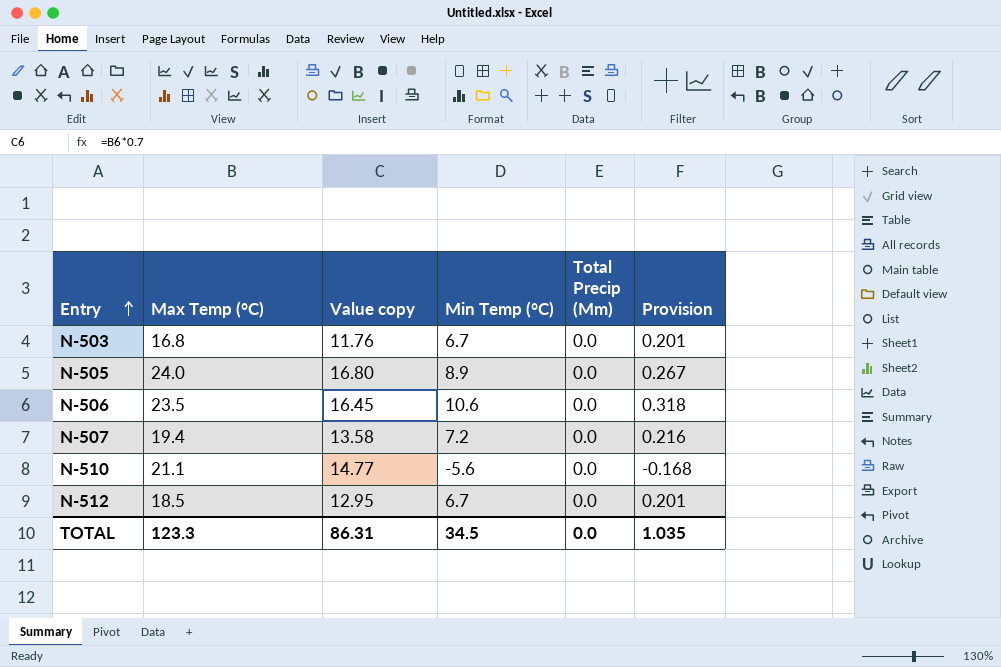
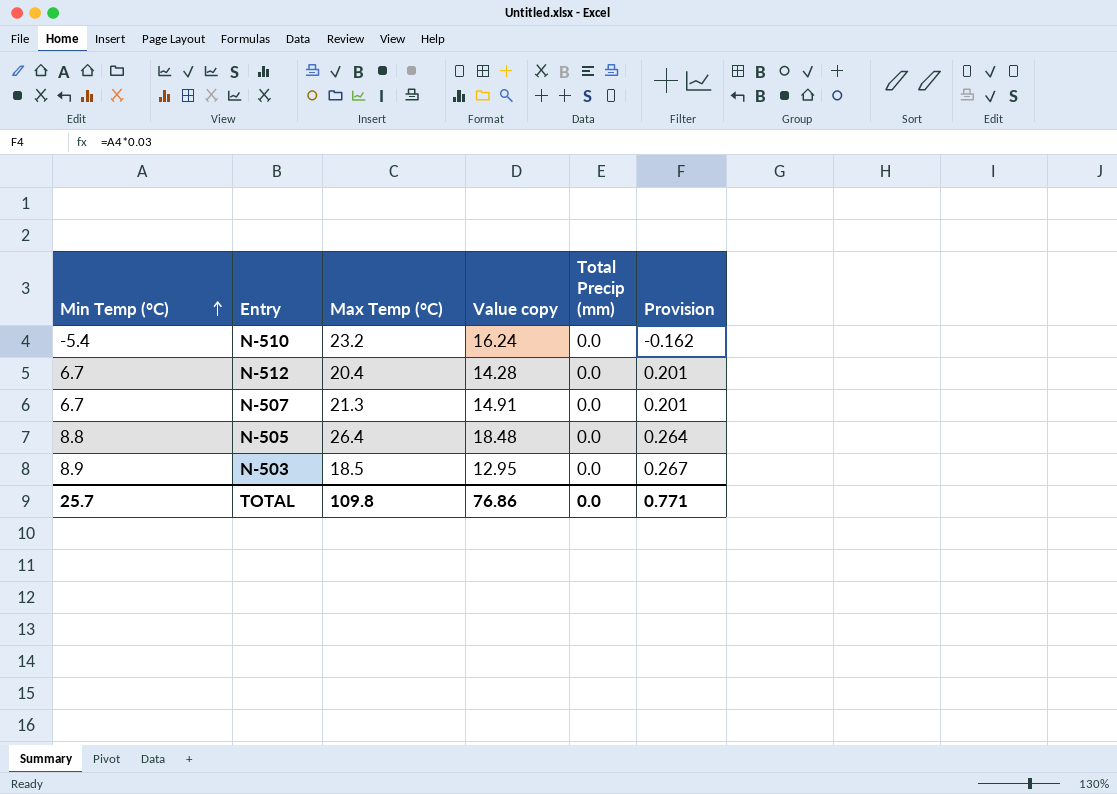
row order: Entry ascending -> Min Temp (°C) ascending
column Min Temp (°C) | position: 4 -> 1
column name: Total Precip (Mm) -> Total Precip (mm)
row N-506: 23.5 | 16.45 | 10.6 | 0.0 | 0.318 -> none
N-510 | Min Temp (°C): -5.6 -> -5.4
N-510 | Max Temp (°C): 21.1 -> 23.2
N-510 | Value copy: 14.77 -> 16.24
N-510 | Provision: -0.168 -> -0.162
N-512 | Max Temp (°C): 18.5 -> 20.4
N-512 | Value copy: 12.95 -> 14.28
N-507 | Min Temp (°C): 7.2 -> 6.7
N-507 | Max Temp (°C): 19.4 -> 21.3
N-507 | Value copy: 13.58 -> 14.91
N-507 | Provision: 0.216 -> 0.201
N-505 | Min Temp (°C): 8.9 -> 8.8
N-505 | Max Temp (°C): 24.0 -> 26.4
N-505 | Value copy: 16.80 -> 18.48
N-505 | Provision: 0.267 -> 0.264
N-503 | Min Temp (°C): 6.7 -> 8.9
N-503 | Max Temp (°C): 16.8 -> 18.5
N-503 | Value copy: 11.76 -> 12.95
N-503 | Provision: 0.201 -> 0.267
TOTAL | Min Temp (°C): 34.5 -> 25.7
TOTAL | Max Temp (°C): 123.3 -> 109.8
TOTAL | Value copy: 86.31 -> 76.86
TOTAL | Provision: 1.035 -> 0.771

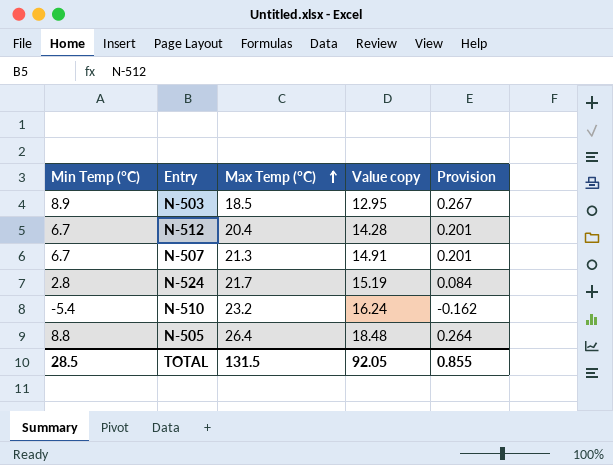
row order: Min Temp (°C) ascending -> Max Temp (°C) ascending
column Total Precip (mm) | position: 5 -> none
row N-524: none -> 2.8 | 21.7 | 15.19 | 0.084
TOTAL | Min Temp (°C): 25.7 -> 28.5
TOTAL | Max Temp (°C): 109.8 -> 131.5
TOTAL | Value copy: 76.86 -> 92.05
TOTAL | Provision: 0.771 -> 0.855

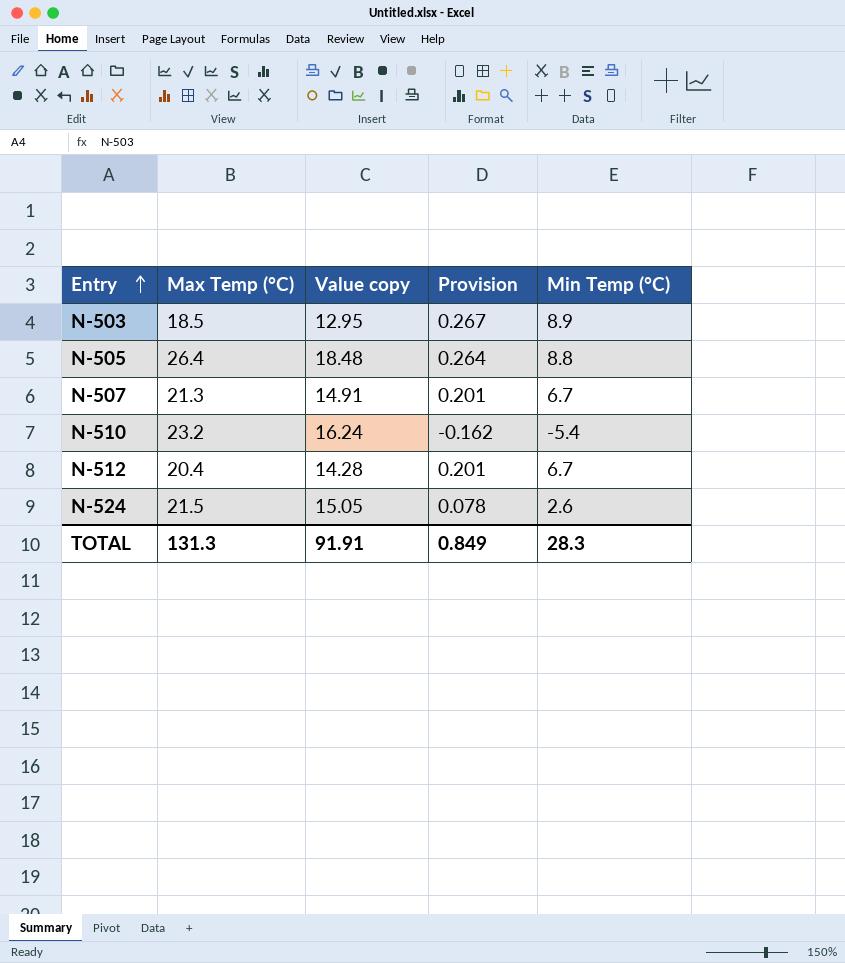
row order: Max Temp (°C) ascending -> Entry ascending
column Min Temp (°C) | position: 1 -> 5
N-524 | Max Temp (°C): 21.7 -> 21.5
N-524 | Value copy: 15.19 -> 15.05
N-524 | Provision: 0.084 -> 0.078
N-524 | Min Temp (°C): 2.8 -> 2.6
TOTAL | Max Temp (°C): 131.5 -> 131.3
TOTAL | Value copy: 92.05 -> 91.91
TOTAL | Provision: 0.855 -> 0.849
TOTAL | Min Temp (°C): 28.5 -> 28.3

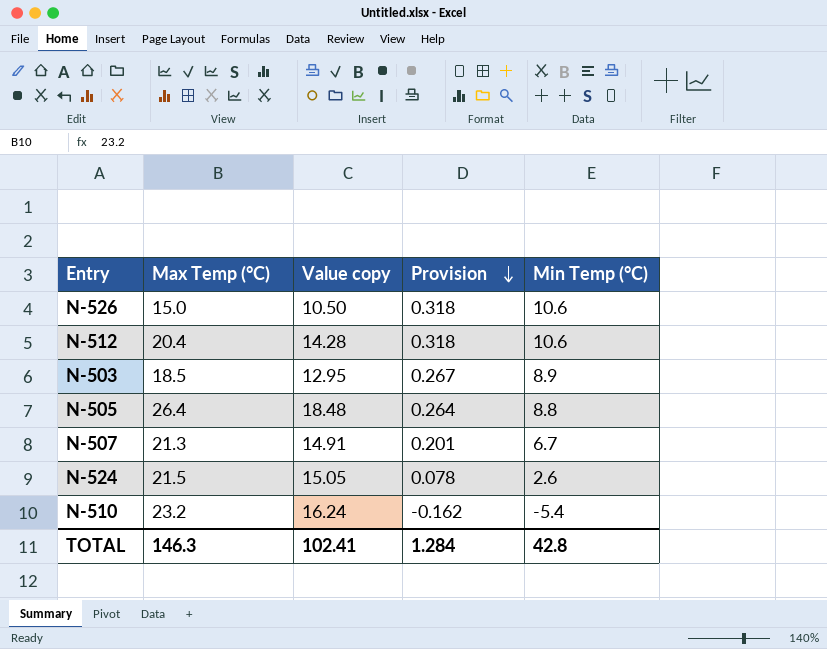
row order: Entry ascending -> Provision descending
row N-526: none -> 15.0 | 10.50 | 0.318 | 10.6
N-512 | Provision: 0.201 -> 0.318
N-512 | Min Temp (°C): 6.7 -> 10.6
TOTAL | Max Temp (°C): 131.3 -> 146.3
TOTAL | Value copy: 91.91 -> 102.41
TOTAL | Provision: 0.849 -> 1.284
TOTAL | Min Temp (°C): 28.3 -> 42.8

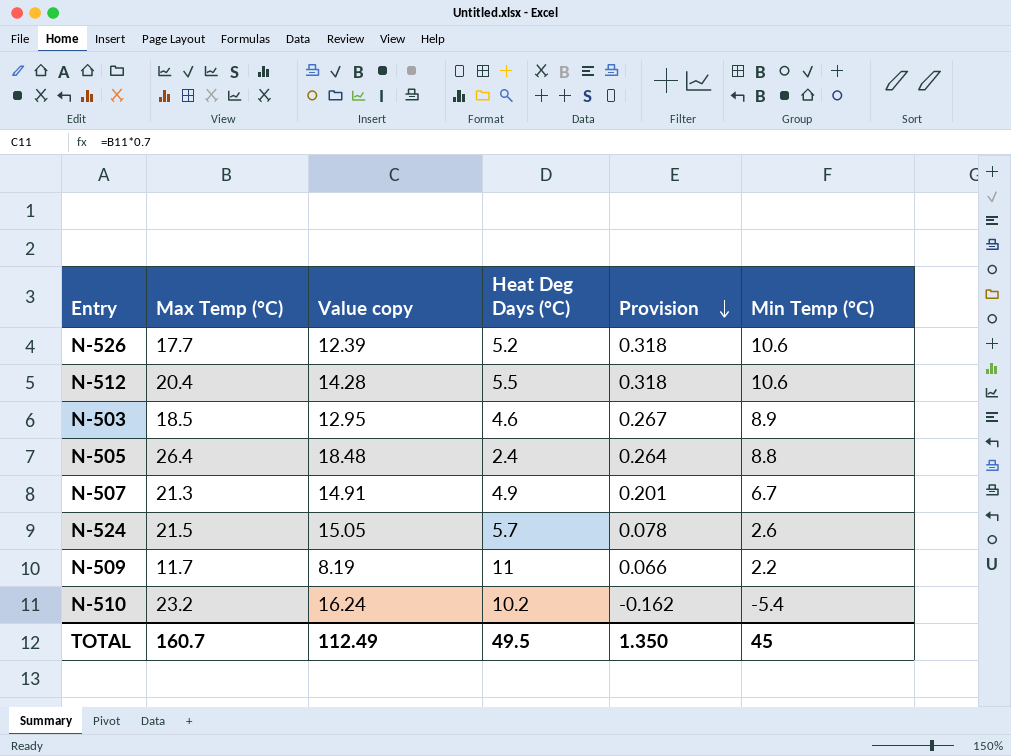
column Heat Deg Days (°C) | position: none -> 4
N-526 | Max Temp (°C): 15.0 -> 17.7
N-526 | Value copy: 10.50 -> 12.39
row N-509: none -> 11.7 | 8.19 | 11 | 0.066 | 2.2
TOTAL | Max Temp (°C): 146.3 -> 160.7
TOTAL | Value copy: 102.41 -> 112.49
TOTAL | Provision: 1.284 -> 1.350
TOTAL | Min Temp (°C): 42.8 -> 45

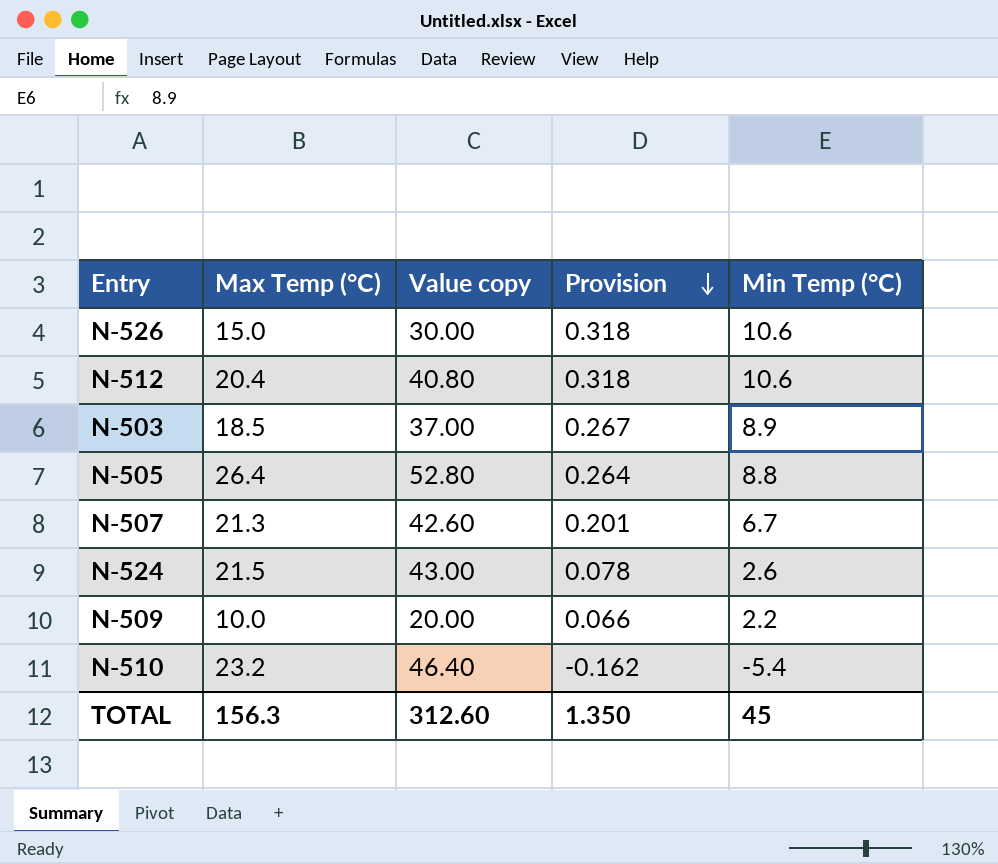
column Heat Deg Days (°C) | position: 4 -> none
column Value copy | formula: [Max Temp (°C)] * 0.7 -> [Max Temp (°C)] * 2
N-526 | Max Temp (°C): 17.7 -> 15.0
N-509 | Max Temp (°C): 11.7 -> 10.0
TOTAL | Max Temp (°C): 160.7 -> 156.3
TOTAL | Value copy: 112.49 -> 312.60

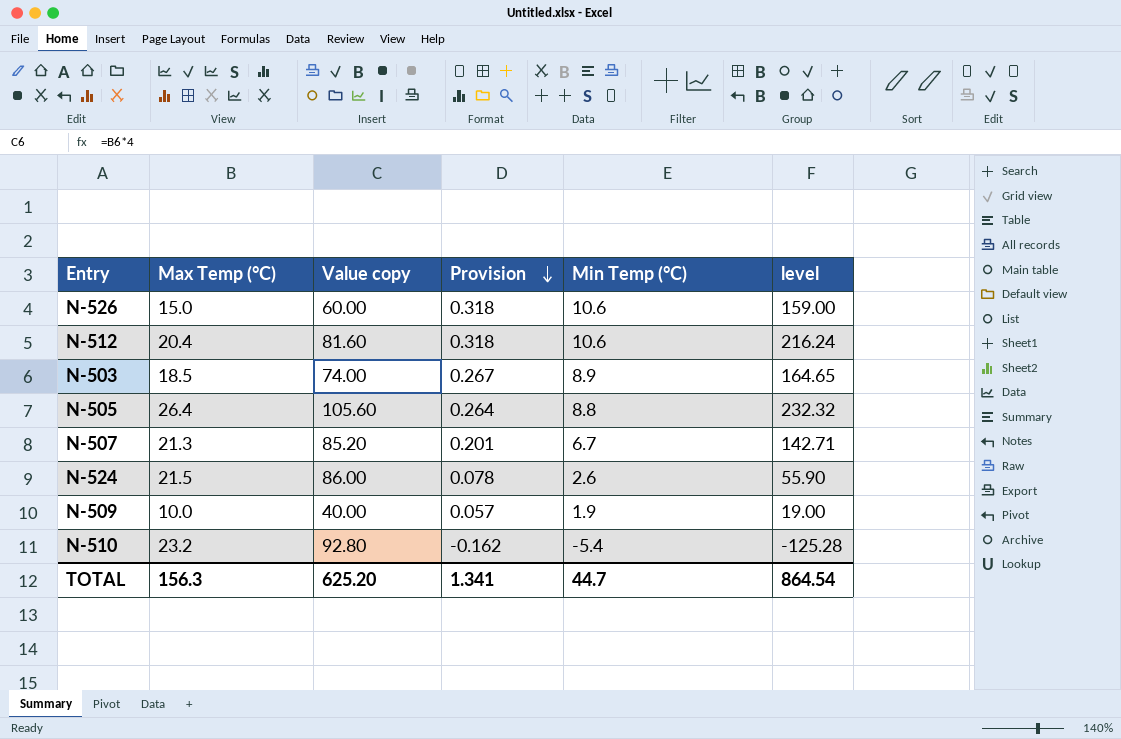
column Value copy | formula: [Max Temp (°C)] * 2 -> [Max Temp (°C)] * 4
column level | formula: none -> [Max Temp (°C)] * [Min Temp (°C)]
N-509 | Provision: 0.066 -> 0.057
N-509 | Min Temp (°C): 2.2 -> 1.9
TOTAL | Value copy: 312.60 -> 625.20
TOTAL | Provision: 1.350 -> 1.341
TOTAL | Min Temp (°C): 45 -> 44.7

